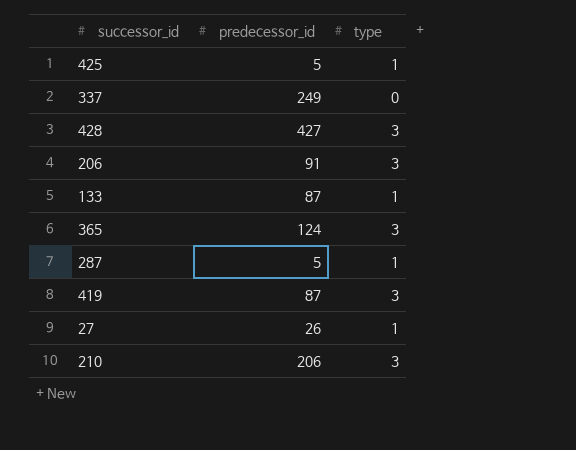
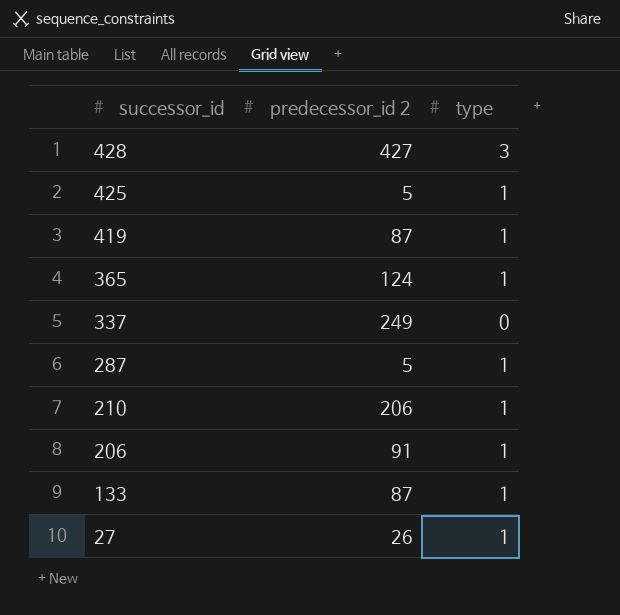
row order: none -> successor_id descending
column name: predecessor_id -> predecessor_id 2
419 | type: 3 -> 1
365 | type: 3 -> 1
210 | type: 3 -> 1
206 | type: 3 -> 1

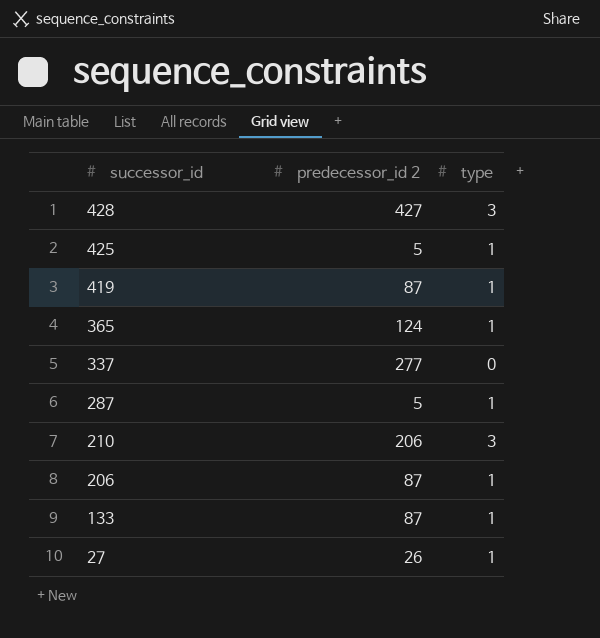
337 | predecessor_id 2: 249 -> 277
210 | type: 1 -> 3
206 | predecessor_id 2: 91 -> 87

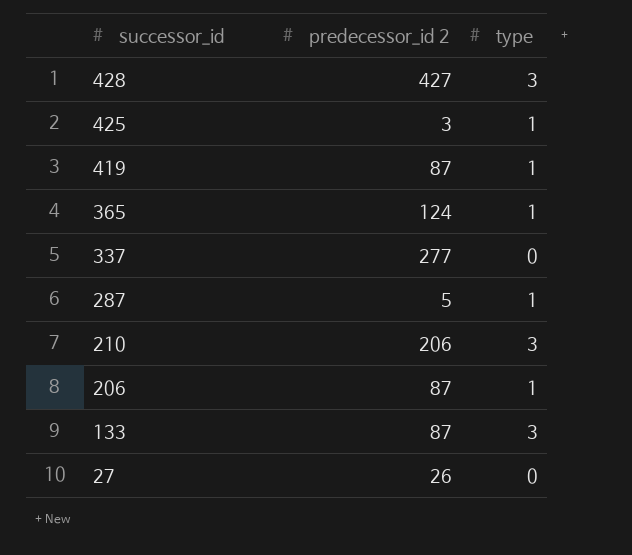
425 | predecessor_id 2: 5 -> 3
133 | type: 1 -> 3
27 | type: 1 -> 0

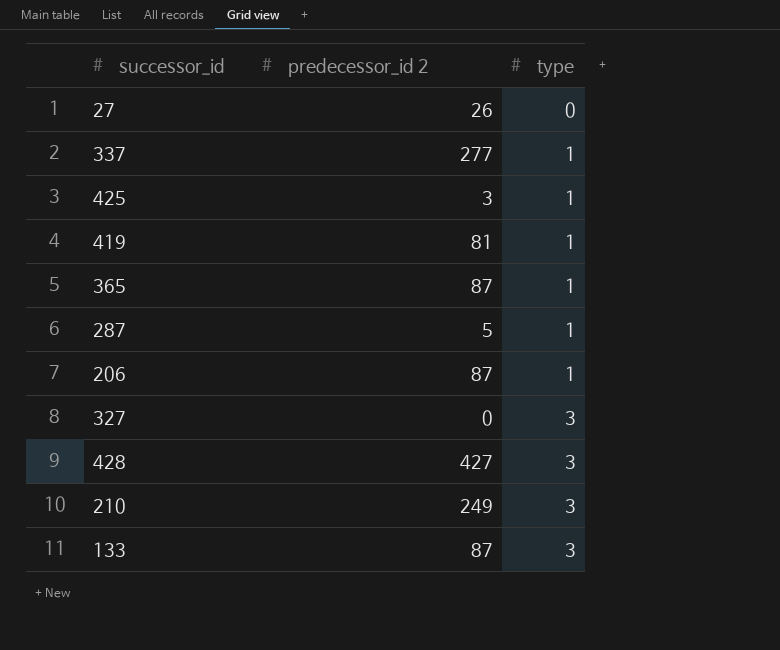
row order: successor_id descending -> type ascending
337 | type: 0 -> 1
419 | predecessor_id 2: 87 -> 81
365 | predecessor_id 2: 124 -> 87
row 327: none -> 0 | 3
210 | predecessor_id 2: 206 -> 249

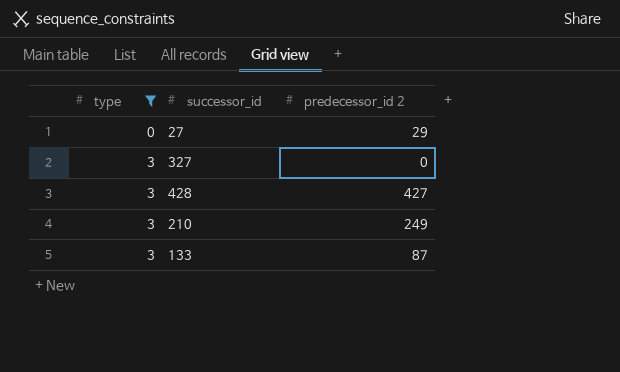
filter: none -> type != 1
column type | position: 3 -> 1
27 | predecessor_id 2: 26 -> 29

